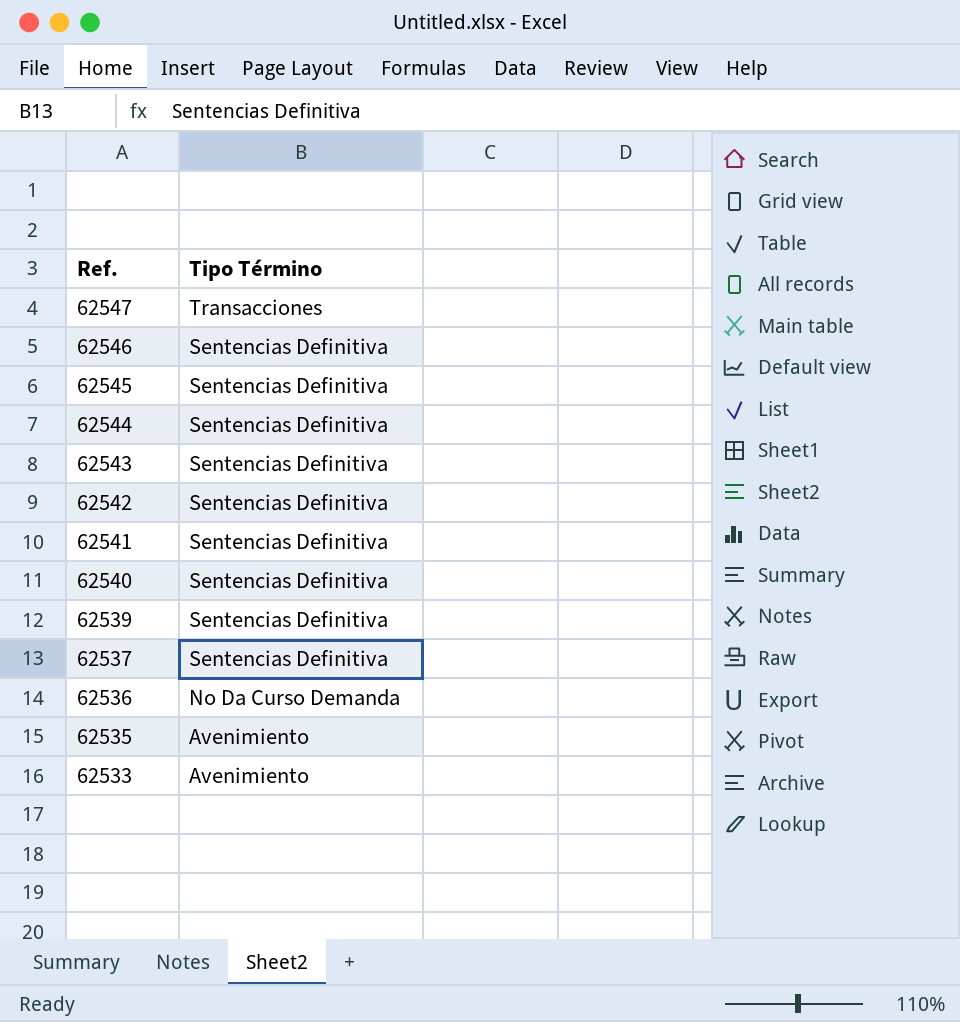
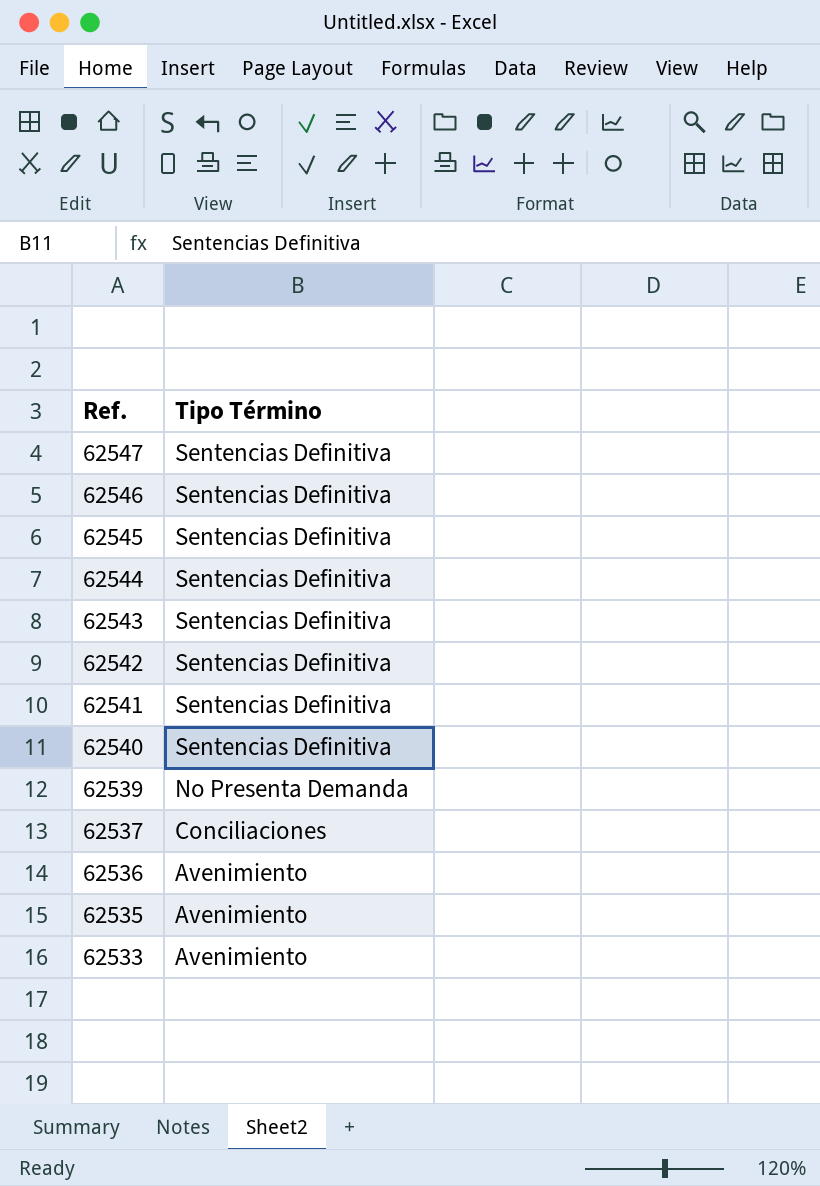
62547 | Tipo Término: Transacciones -> Sentencias Definitiva
62539 | Tipo Término: Sentencias Definitiva -> No Presenta Demanda
62537 | Tipo Término: Sentencias Definitiva -> Conciliaciones
62536 | Tipo Término: No Da Curso Demanda -> Avenimiento

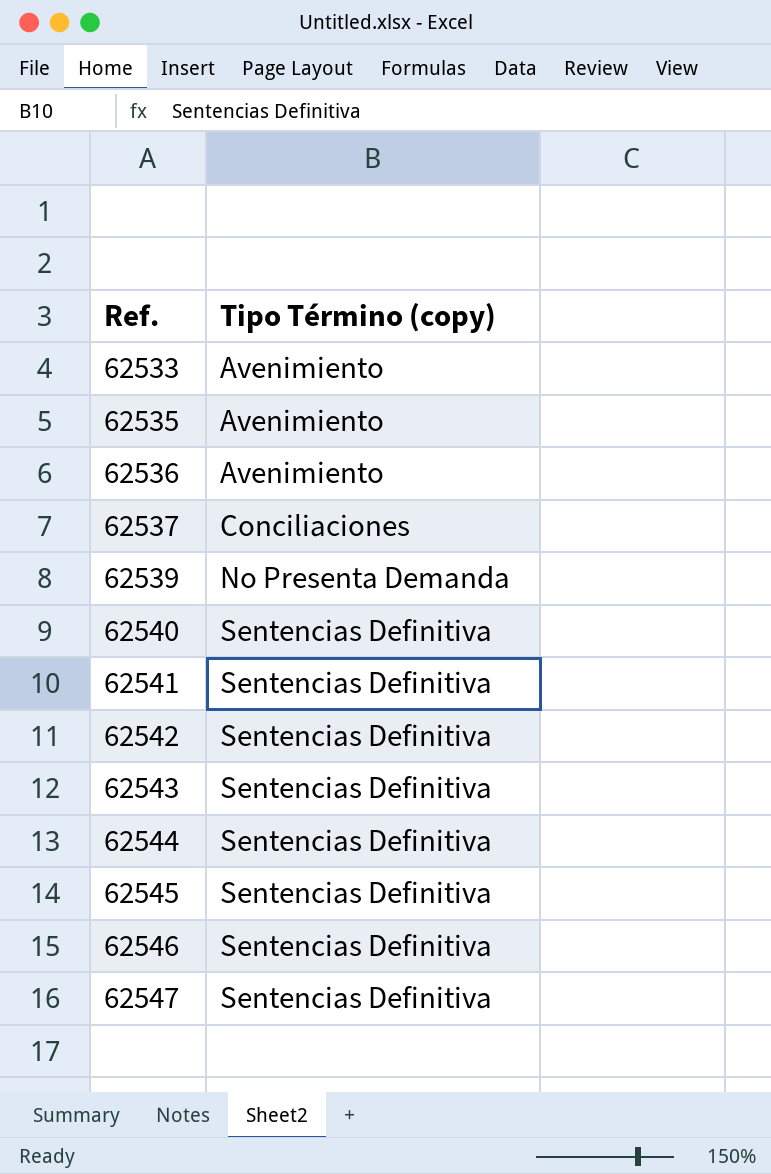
row order: Ref. descending -> Ref. ascending
column name: Tipo Término -> Tipo Término (copy)

